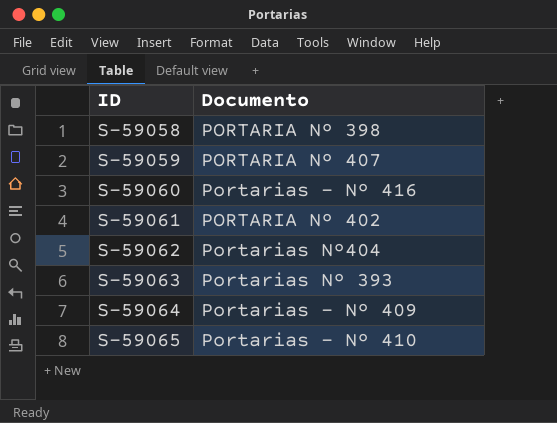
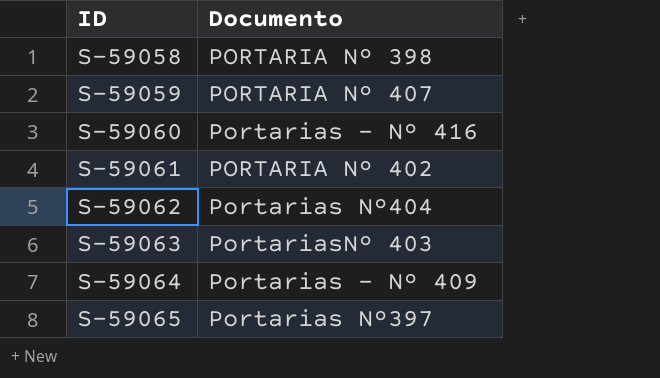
S-59063 | Documento: Portarias Nº 393 -> PortariasNº 403
S-59065 | Documento: Portarias - Nº 410 -> Portarias Nº397

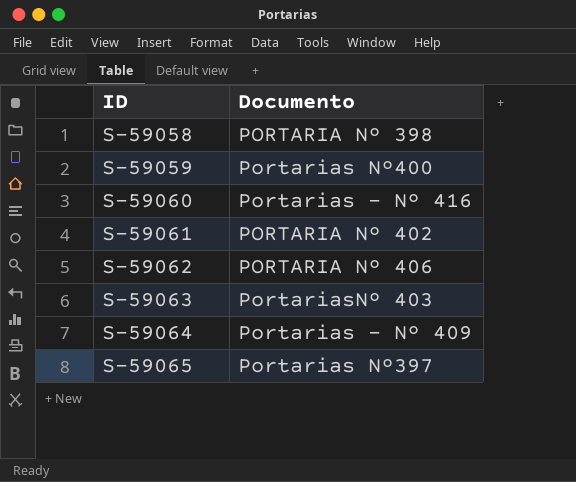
S-59059 | Documento: PORTARIA Nº 407 -> Portarias Nº400
S-59062 | Documento: Portarias Nº404 -> PORTARIA Nº 406

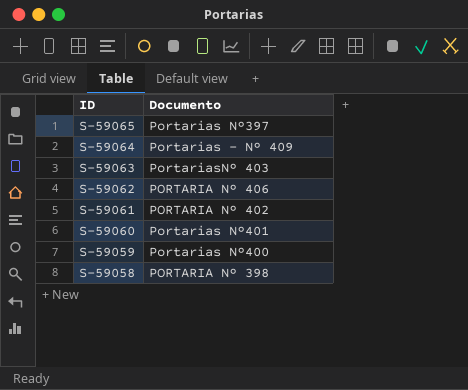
row order: ID ascending -> ID descending
S-59060 | Documento: Portarias - Nº 416 -> Portarias Nº401

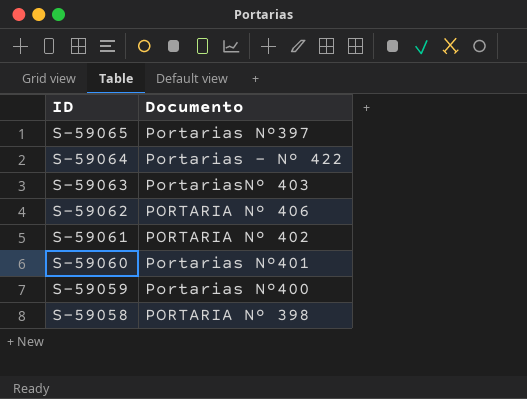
S-59064 | Documento: Portarias - Nº 409 -> Portarias - Nº 422

